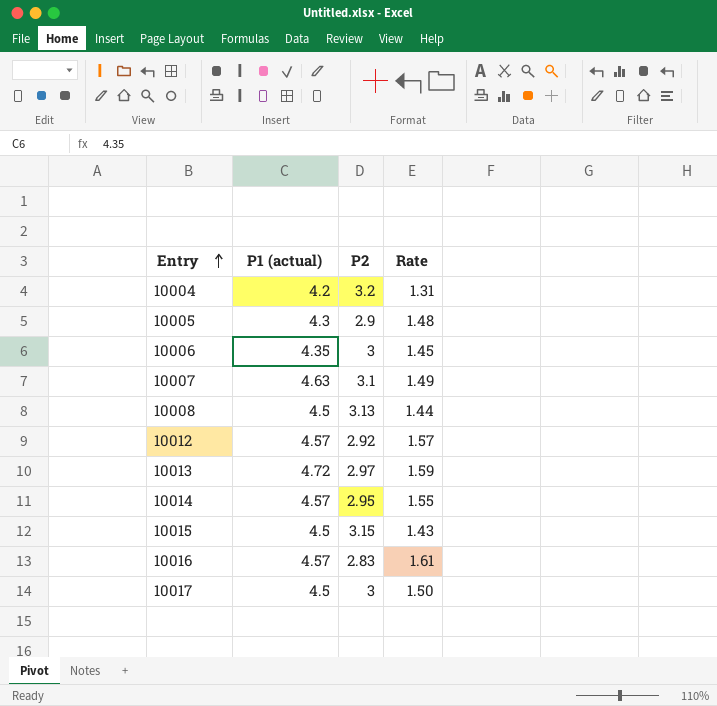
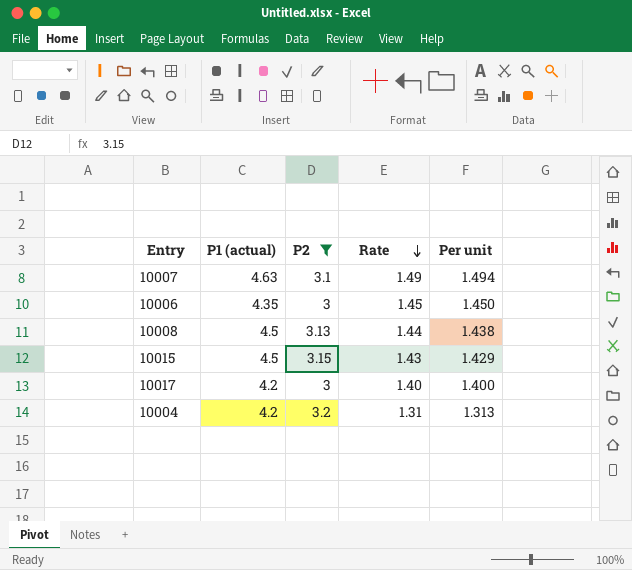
filter: none -> P2 >= 3
row order: Entry ascending -> Rate descending
column Per unit | formula: none -> [P1 (actual)] / [P2]
10017 | P1 (actual): 4.5 -> 4.2
10017 | Rate: 1.50 -> 1.40

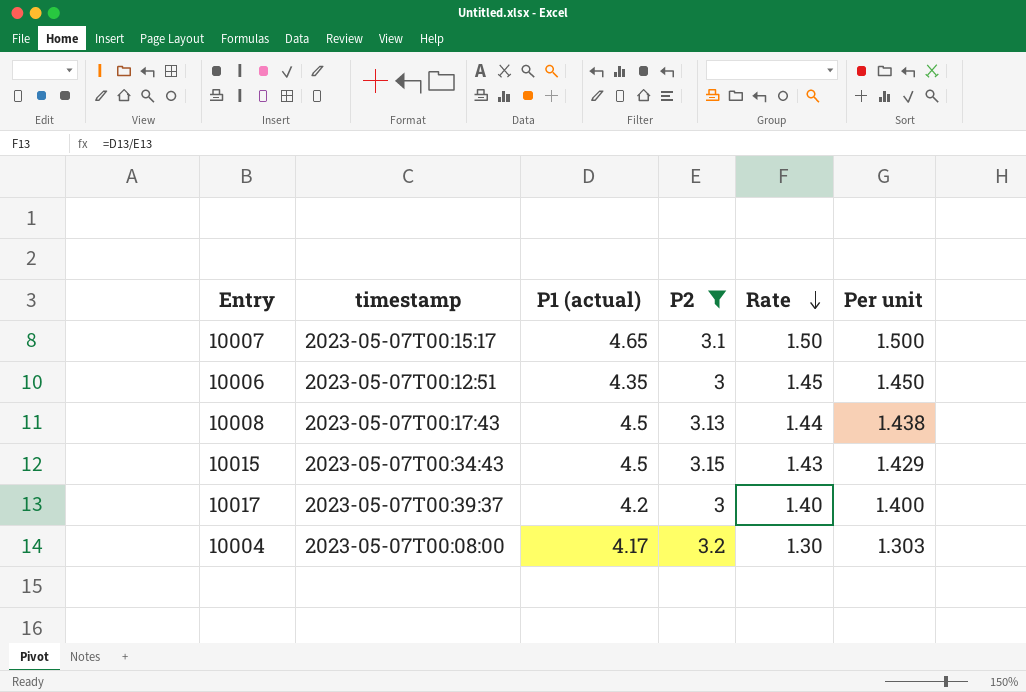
column timestamp | position: none -> 2
10007 | P1 (actual): 4.63 -> 4.65
10007 | Rate: 1.49 -> 1.50
10007 | Per unit: 1.494 -> 1.500
10004 | P1 (actual): 4.2 -> 4.17
10004 | Rate: 1.31 -> 1.30
10004 | Per unit: 1.313 -> 1.303

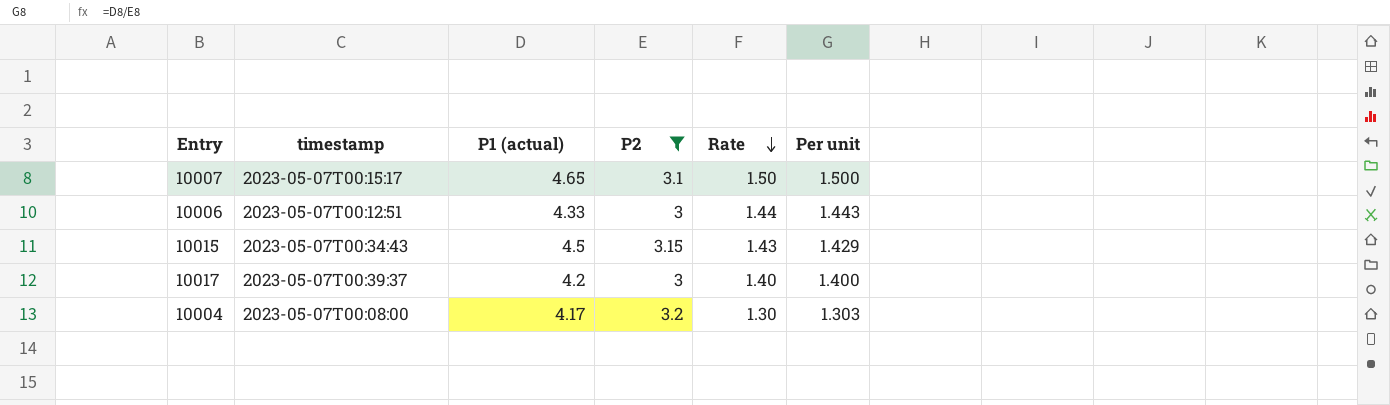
row 10008: 2023-05-07T00:17:43 | 4.5 | 3.13 | 1.44 | 1.438 -> none
10006 | P1 (actual): 4.35 -> 4.33
10006 | Rate: 1.45 -> 1.44
10006 | Per unit: 1.450 -> 1.443

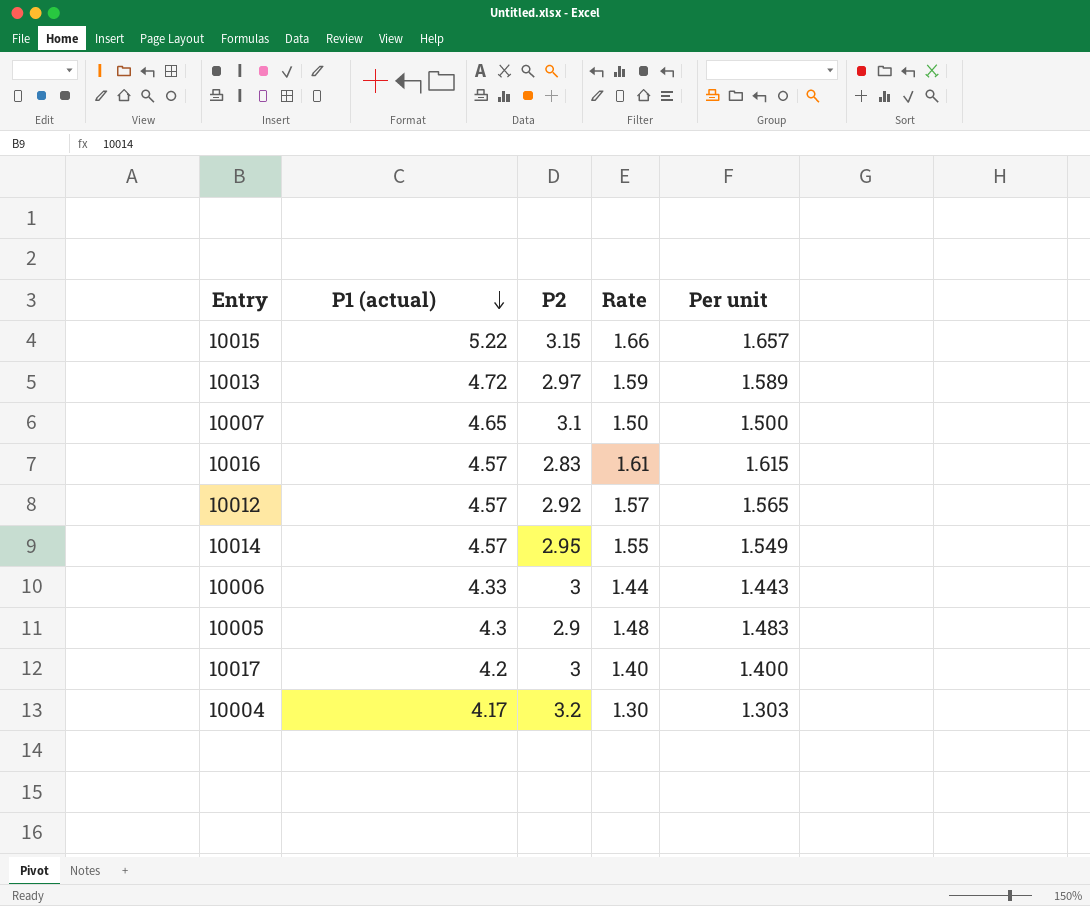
filter: P2 >= 3 -> none
row order: Rate descending -> P1 (actual) descending
column timestamp | position: 2 -> none
10015 | P1 (actual): 4.5 -> 5.22
10015 | Rate: 1.43 -> 1.66
10015 | Per unit: 1.429 -> 1.657

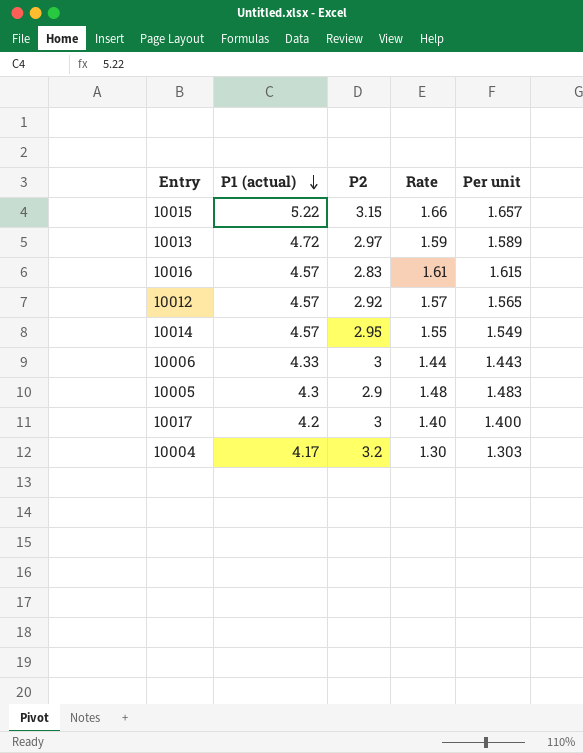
row 10007: 4.65 | 3.1 | 1.50 | 1.500 -> none

